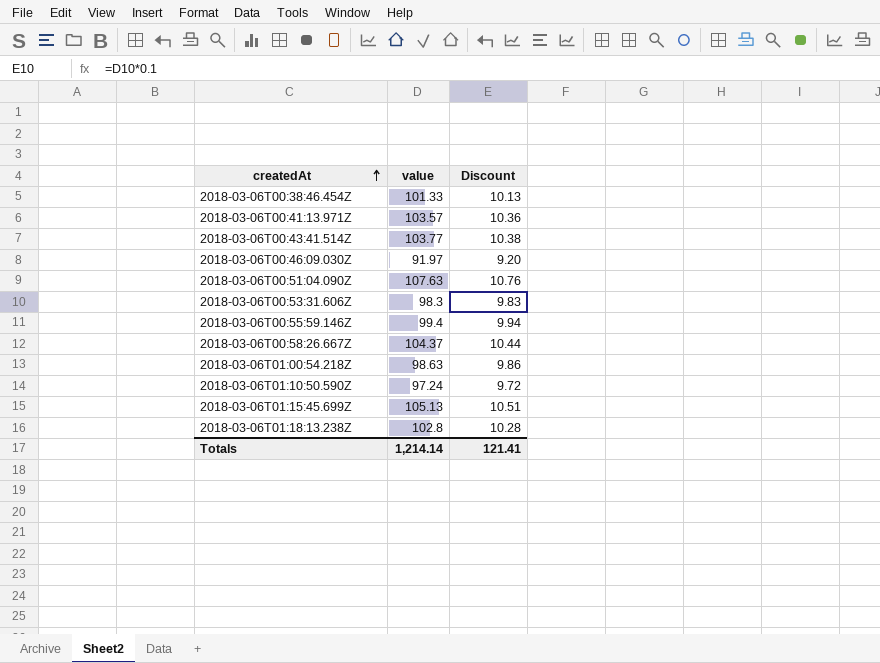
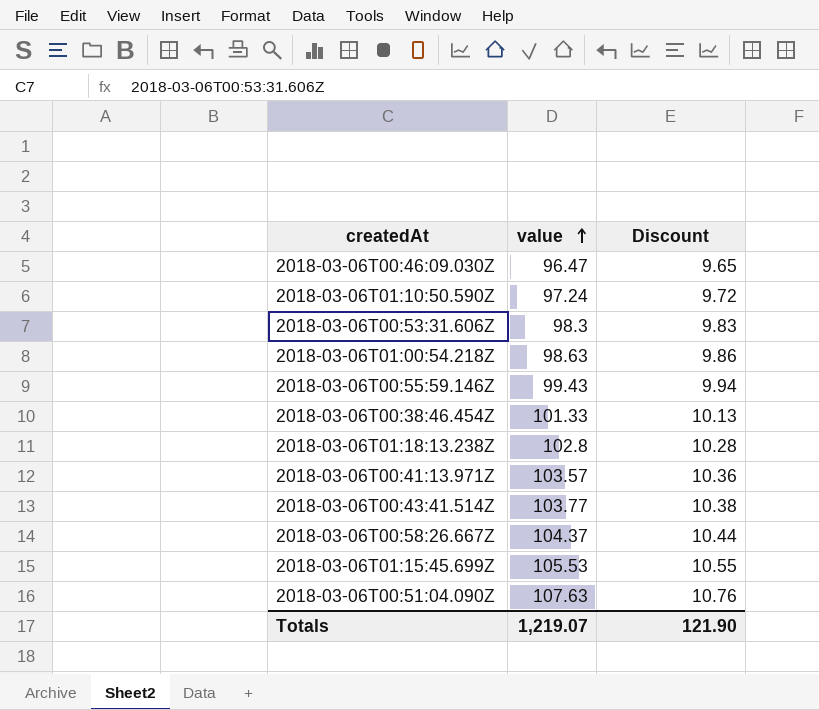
row order: createdAt ascending -> value ascending
2018-03-06T00:46:09.030Z | value: 91.97 -> 96.47
2018-03-06T00:46:09.030Z | Discount: 9.20 -> 9.65
2018-03-06T00:55:59.146Z | value: 99.4 -> 99.43
2018-03-06T01:15:45.699Z | value: 105.13 -> 105.53
2018-03-06T01:15:45.699Z | Discount: 10.51 -> 10.55
Totals | value: 1,214.14 -> 1,219.07
Totals | Discount: 121.41 -> 121.90

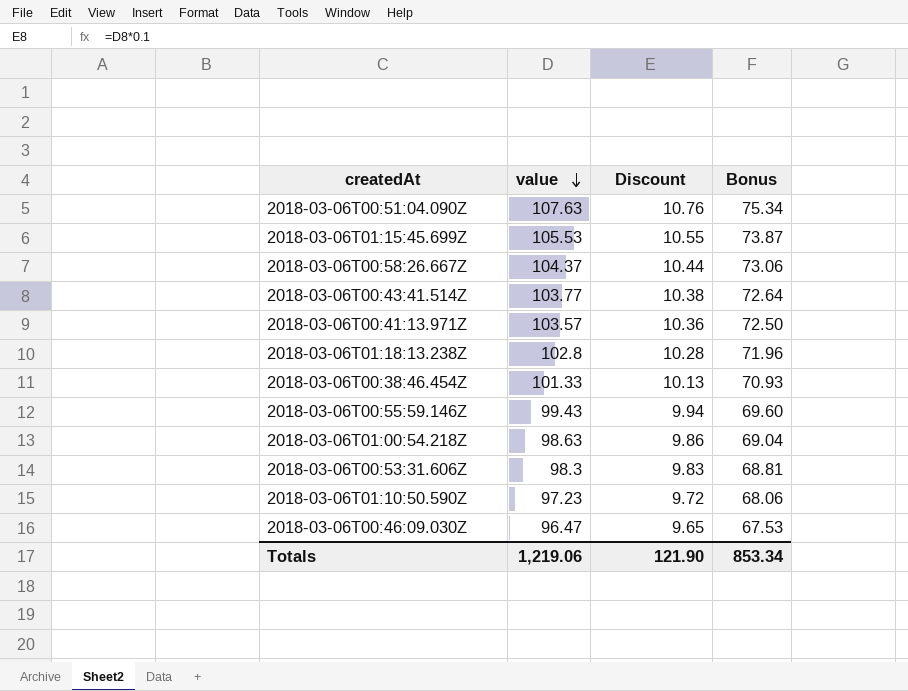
row order: value ascending -> value descending
column Bonus | formula: none -> [value] * 0.7
2018-03-06T01:10:50.590Z | value: 97.24 -> 97.23
Totals | value: 1,219.07 -> 1,219.06

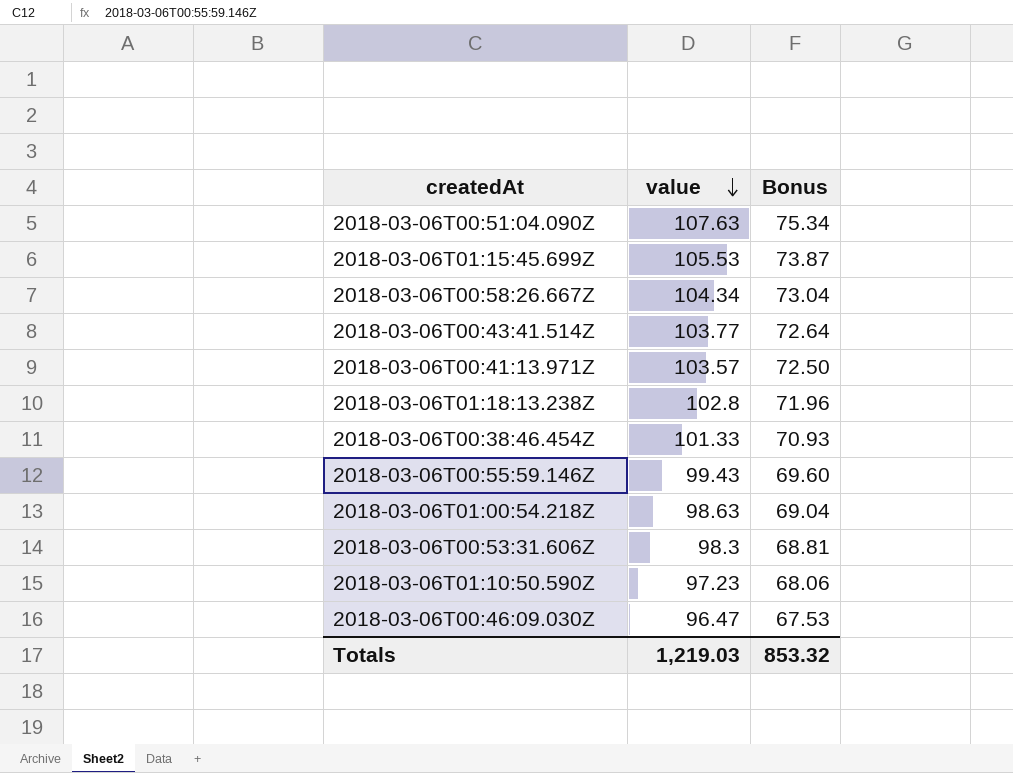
column Discount | formula: [value] * 0.1 -> none
2018-03-06T00:58:26.667Z | value: 104.37 -> 104.34
2018-03-06T00:58:26.667Z | Bonus: 73.06 -> 73.04
Totals | value: 1,219.06 -> 1,219.03
Totals | Bonus: 853.34 -> 853.32

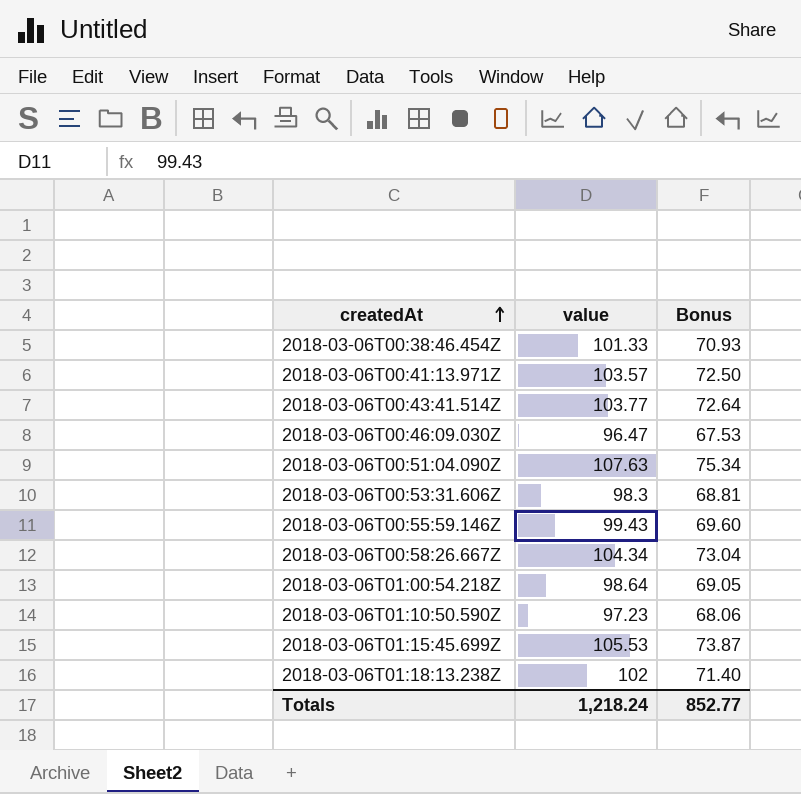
row order: value descending -> createdAt ascending
2018-03-06T01:00:54.218Z | value: 98.63 -> 98.64
2018-03-06T01:00:54.218Z | Bonus: 69.04 -> 69.05
2018-03-06T01:18:13.238Z | value: 102.8 -> 102
2018-03-06T01:18:13.238Z | Bonus: 71.96 -> 71.40
Totals | value: 1,219.03 -> 1,218.24
Totals | Bonus: 853.32 -> 852.77

